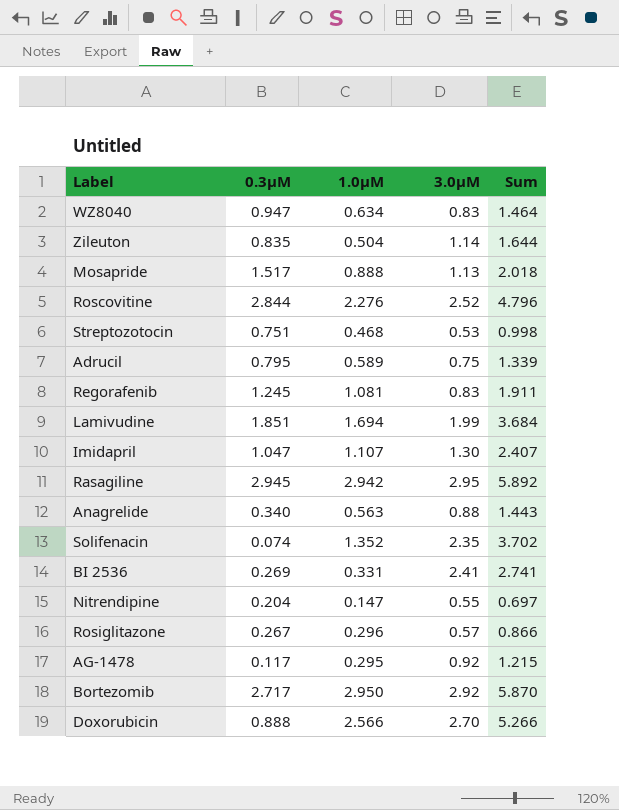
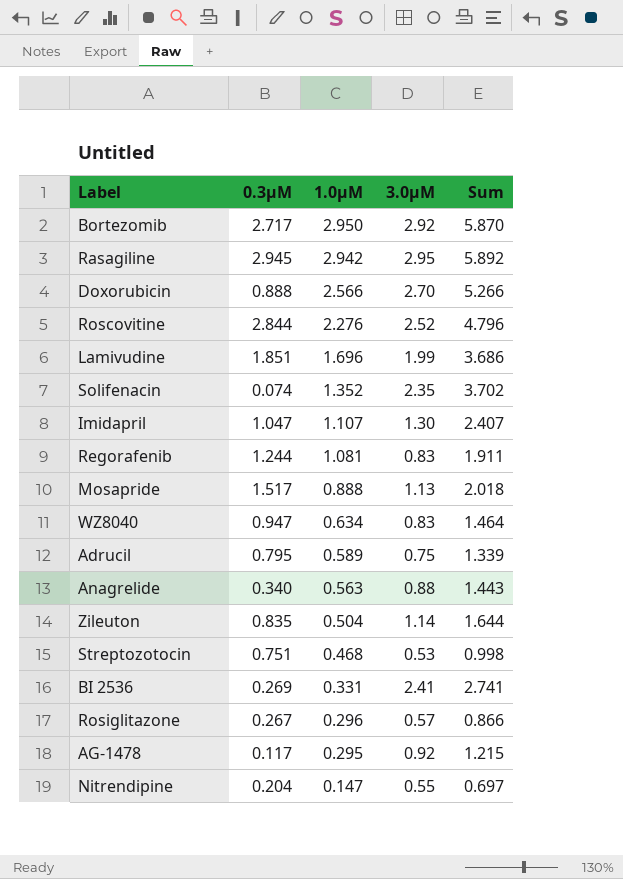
row order: none -> 1.0μM descending
Lamivudine | 1.0μM: 1.694 -> 1.696
Lamivudine | Sum: 3.684 -> 3.686
Regorafenib | 0.3μM: 1.245 -> 1.244

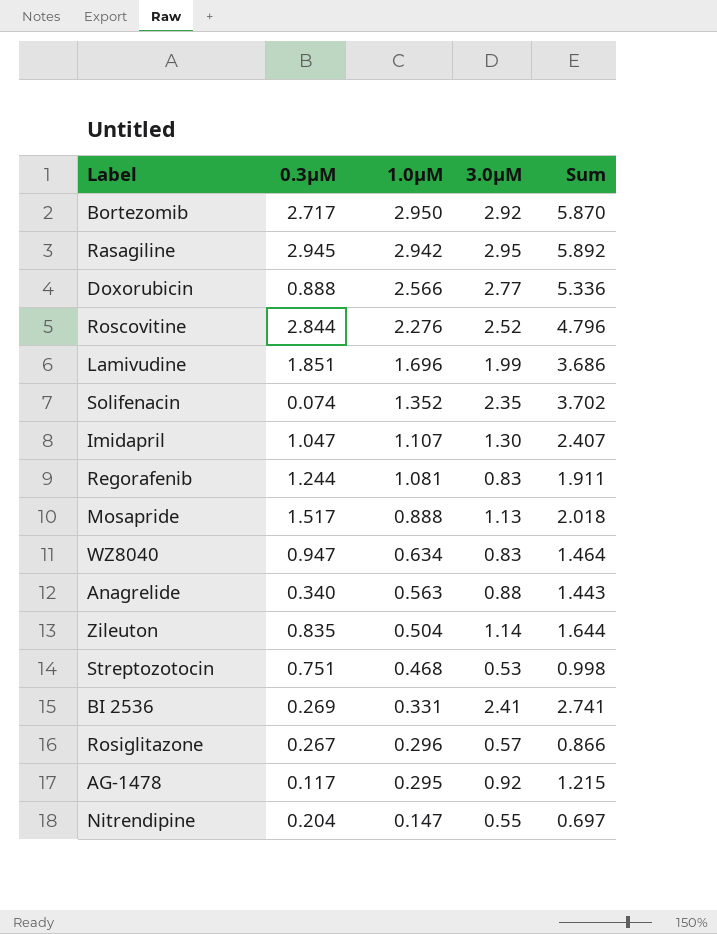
row Adrucil: 0.795 | 0.589 | 0.75 | 1.339 -> none
Doxorubicin | 3.0μM: 2.70 -> 2.77
Doxorubicin | Sum: 5.266 -> 5.336

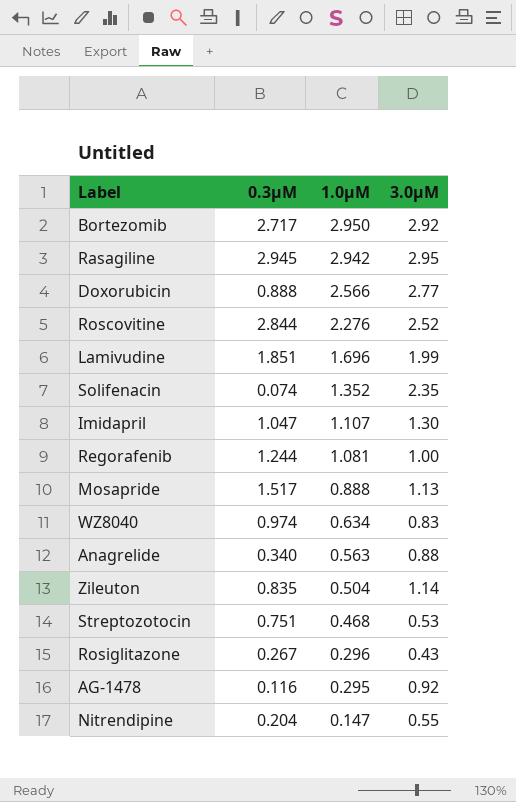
column Sum | formula: [1.0μM] + [3.0μM] -> none
row BI 2536: 0.269 | 0.331 | 2.41 | 2.741 -> none
Regorafenib | 3.0μM: 0.83 -> 1.00
WZ8040 | 0.3μM: 0.947 -> 0.974
Rosiglitazone | 3.0μM: 0.57 -> 0.43
AG-1478 | 0.3μM: 0.117 -> 0.116

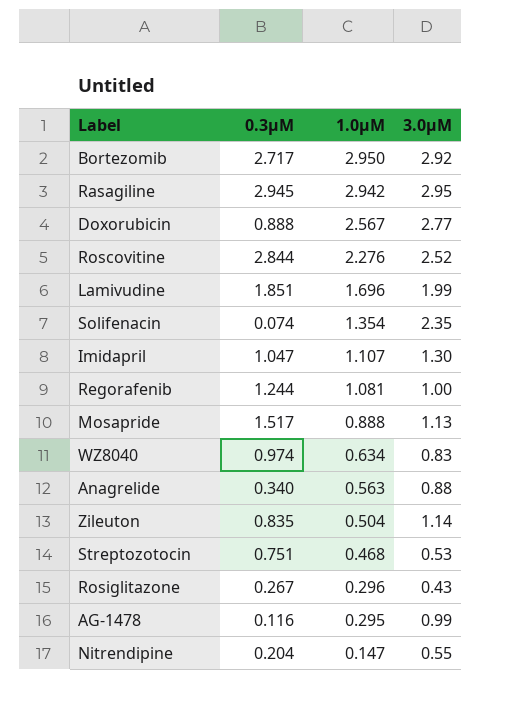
Doxorubicin | 1.0μM: 2.566 -> 2.567
Solifenacin | 1.0μM: 1.352 -> 1.354
AG-1478 | 3.0μM: 0.92 -> 0.99

